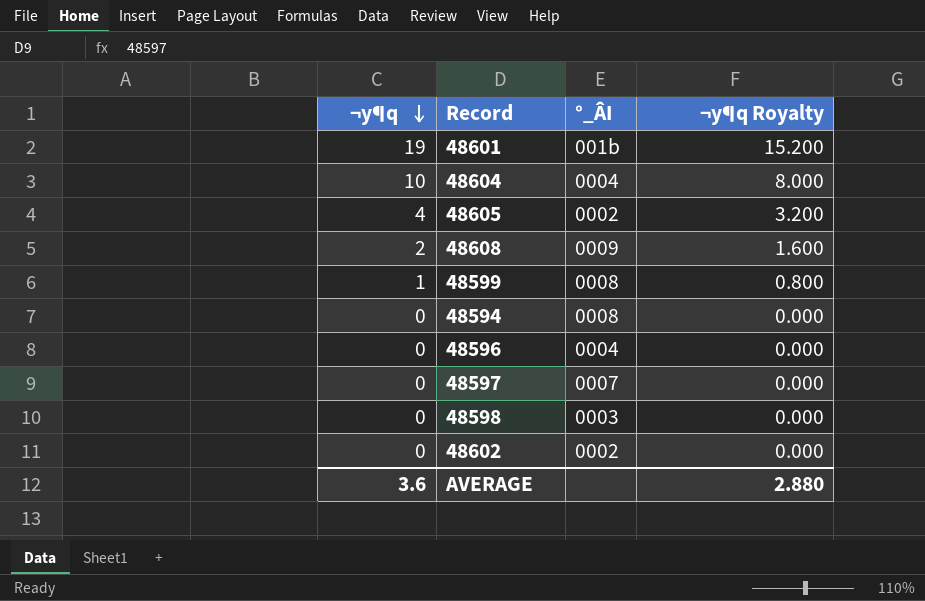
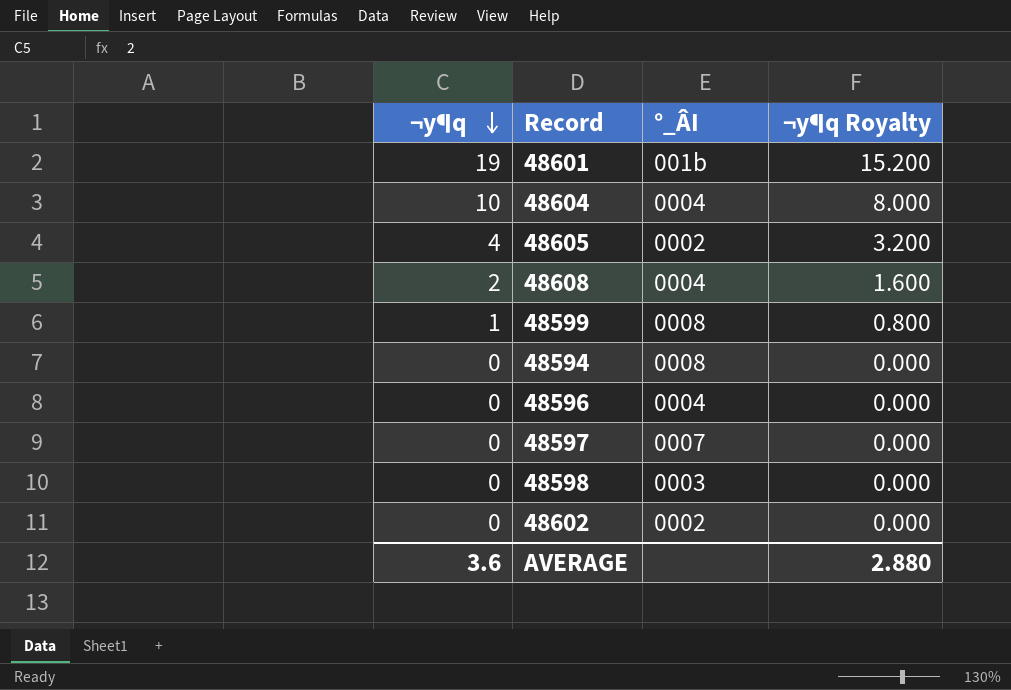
48608 | °_ÂI: 0009 -> 0004

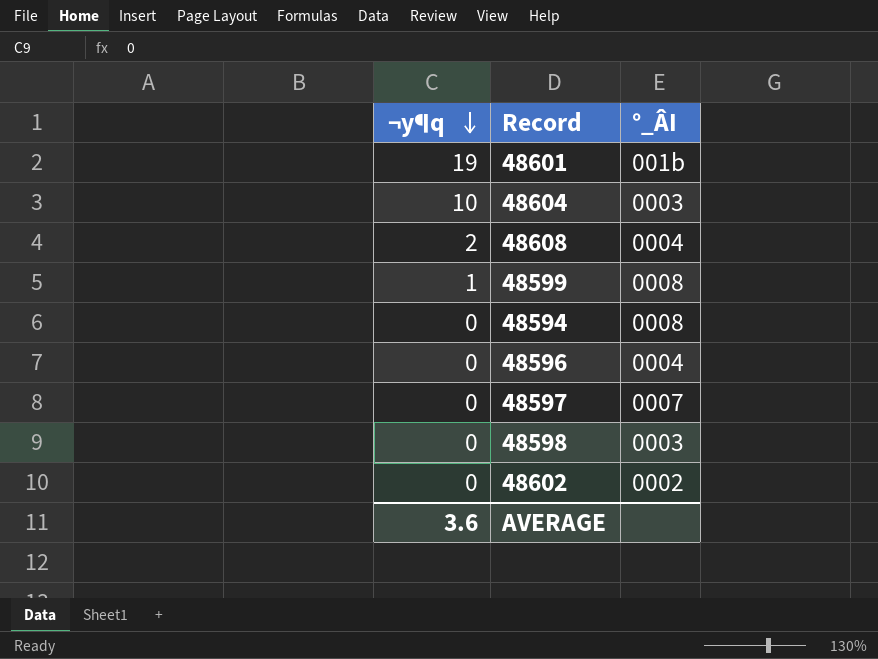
column ¬y¶q Royalty | formula: [¬y¶q] * 0.8 -> none
row 48605: 4 | 0002 | 3.200 -> none
48604 | °_ÂI: 0004 -> 0003

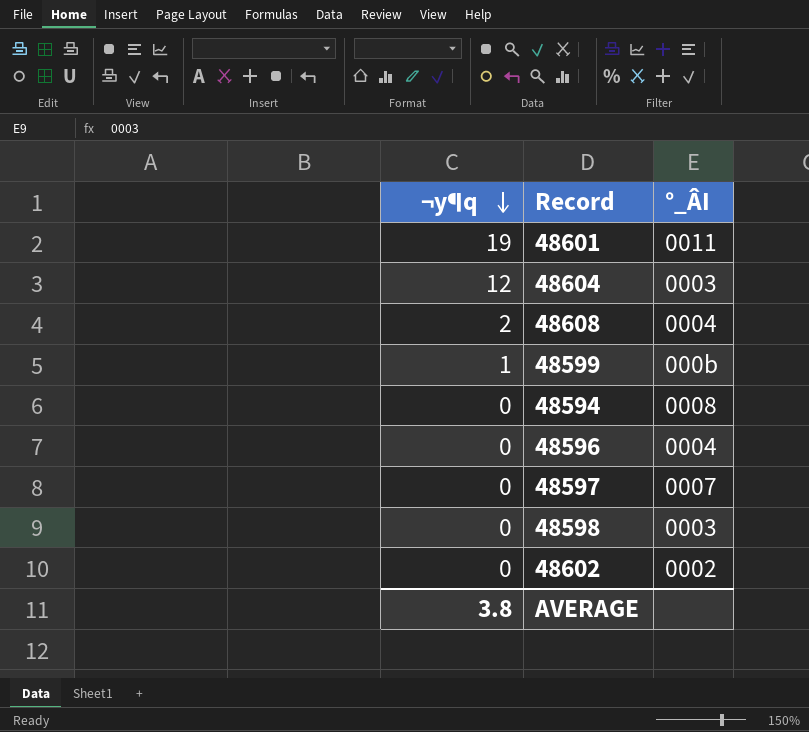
48601 | °_ÂI: 001b -> 0011
48604 | ¬y¶q: 10 -> 12
48599 | °_ÂI: 0008 -> 000b
AVERAGE | ¬y¶q: 3.6 -> 3.8

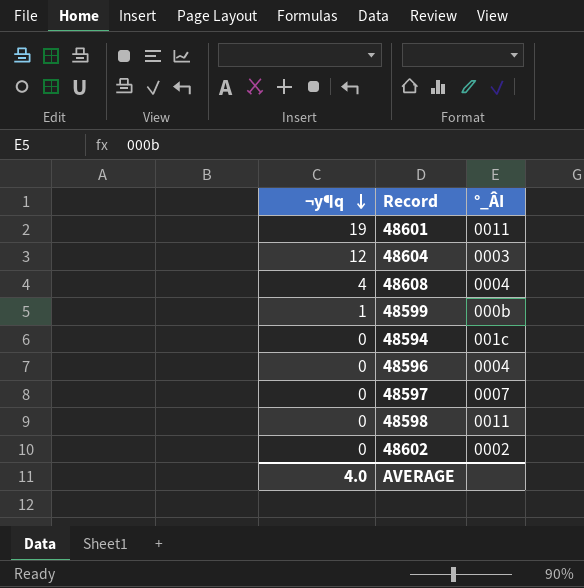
48608 | ¬y¶q: 2 -> 4
48594 | °_ÂI: 0008 -> 001c
48598 | °_ÂI: 0003 -> 0011
AVERAGE | ¬y¶q: 3.8 -> 4.0

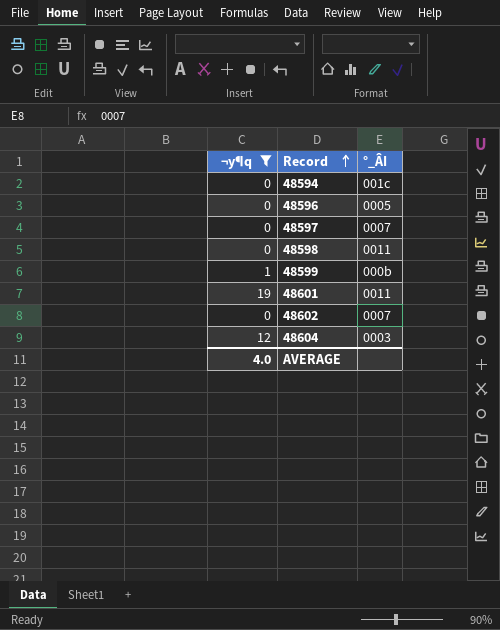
filter: none -> ¬y¶q != 4
row order: ¬y¶q descending -> Record ascending
48596 | °_ÂI: 0004 -> 0005
48602 | °_ÂI: 0002 -> 0007

